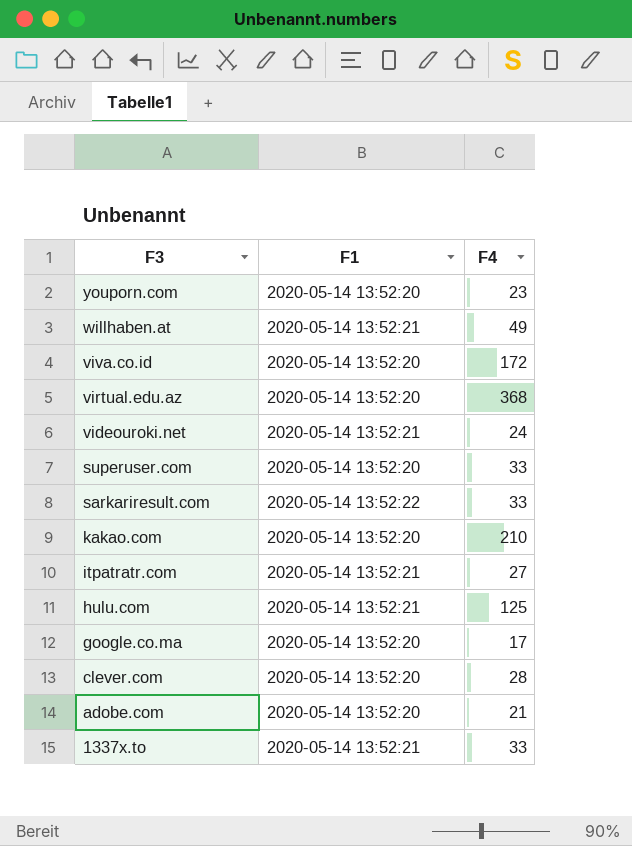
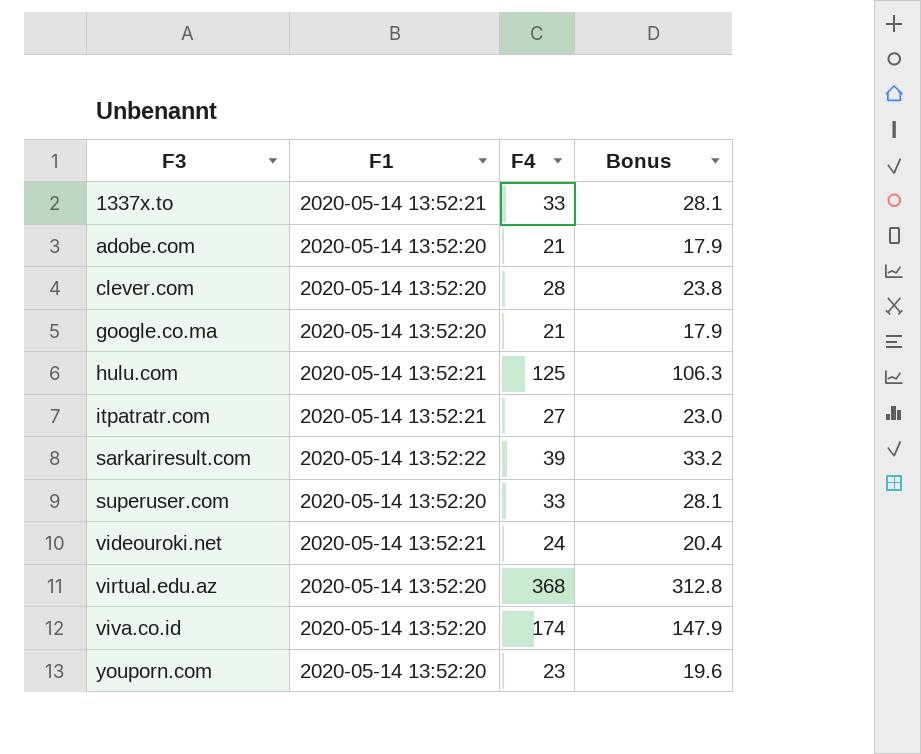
row order: F3 descending -> F3 ascending
column Bonus | formula: none -> [F4] * 0.85
row willhaben.at: 2020-05-14 13:52:21 | 49 -> none
row kakao.com: 2020-05-14 13:52:20 | 210 -> none
google.co.ma | F4: 17 -> 21
sarkariresult.com | F4: 33 -> 39
viva.co.id | F4: 172 -> 174

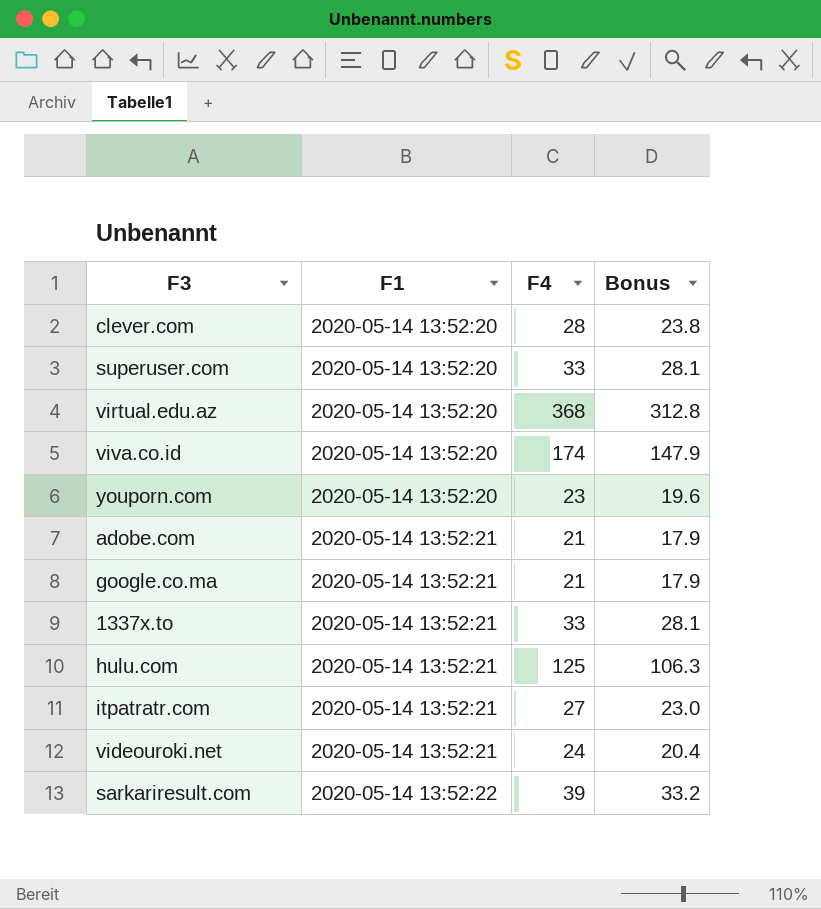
row order: F3 ascending -> F1 ascending
adobe.com | F1: 2020-05-14 13:52:20 -> 2020-05-14 13:52:21
google.co.ma | F1: 2020-05-14 13:52:20 -> 2020-05-14 13:52:21

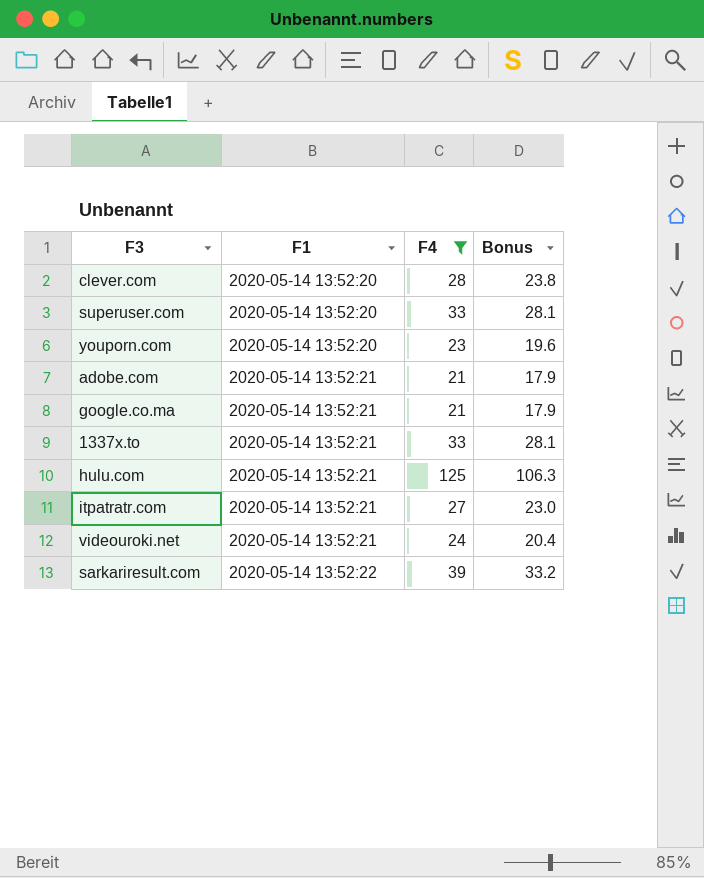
filter: none -> F4 <= 125

